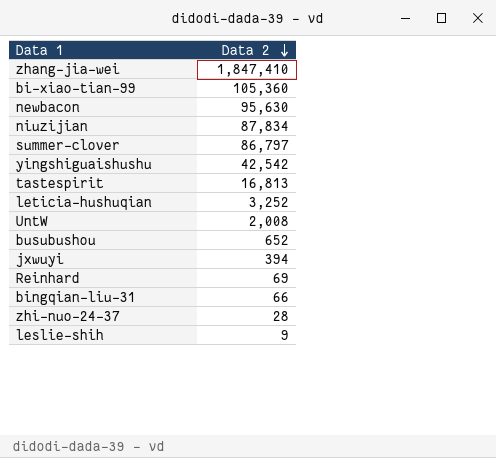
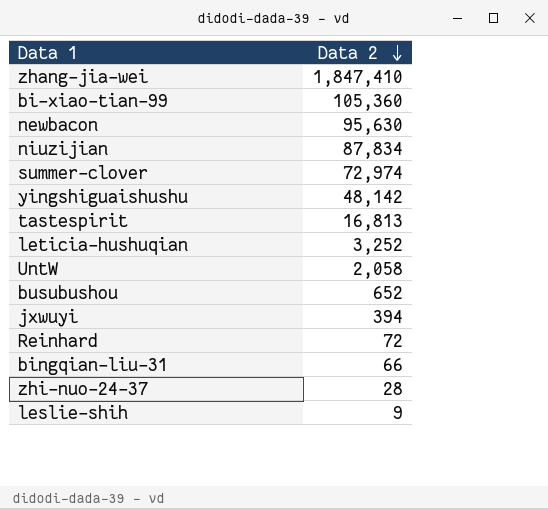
summer-clover | Data 2: 86,797 -> 72,974
yingshiguaishushu | Data 2: 42,542 -> 48,142
UntW | Data 2: 2,008 -> 2,058
Reinhard | Data 2: 69 -> 72

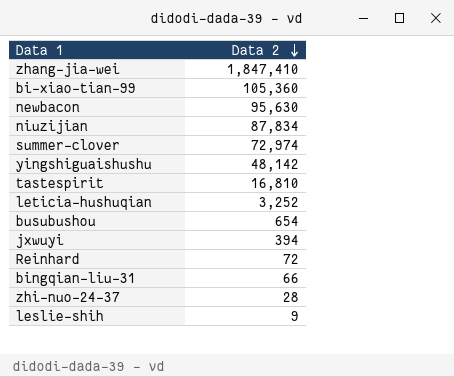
row UntW: 2,058 -> none
tastespirit | Data 2: 16,813 -> 16,810
busubushou | Data 2: 652 -> 654

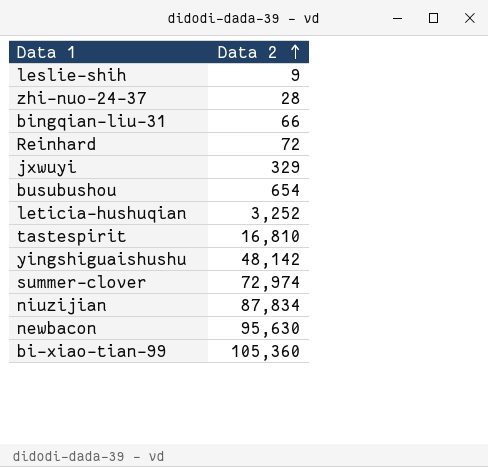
row order: Data 2 descending -> Data 2 ascending
row zhang-jia-wei: 1,847,410 -> none
jxwuyi | Data 2: 394 -> 329

